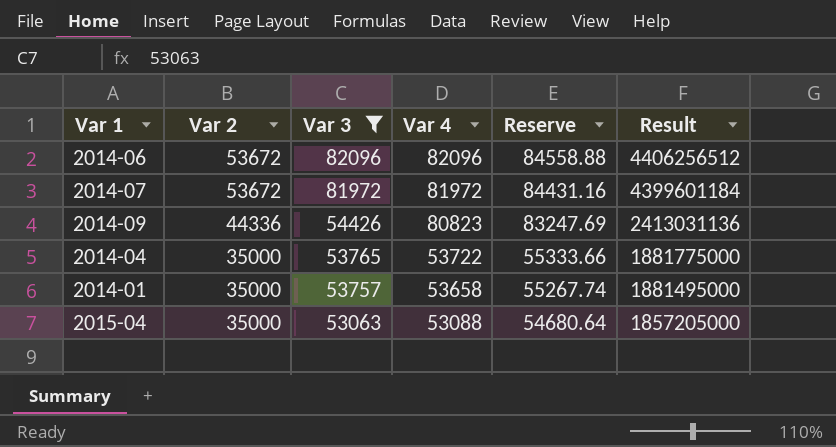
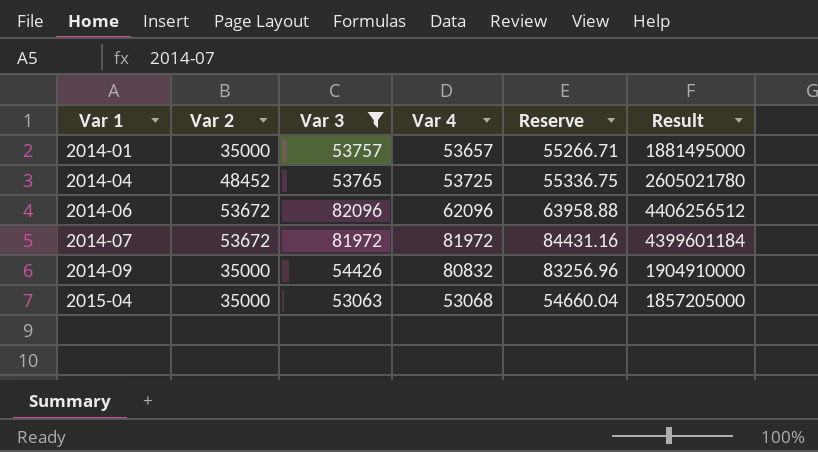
row order: Var 2 descending -> Var 1 ascending
2014-01 | Var 4: 53658 -> 53657
2014-01 | Reserve: 55267.74 -> 55266.71
2014-04 | Var 2: 35000 -> 48452
2014-04 | Var 4: 53722 -> 53725
2014-04 | Reserve: 55333.66 -> 55336.75
2014-04 | Result: 1881775000 -> 2605021780
2014-06 | Var 4: 82096 -> 62096
2014-06 | Reserve: 84558.88 -> 63958.88
2014-09 | Var 2: 44336 -> 35000
2014-09 | Var 4: 80823 -> 80832
2014-09 | Reserve: 83247.69 -> 83256.96
2014-09 | Result: 2413031136 -> 1904910000
2015-04 | Var 4: 53088 -> 53068
2015-04 | Reserve: 54680.64 -> 54660.04

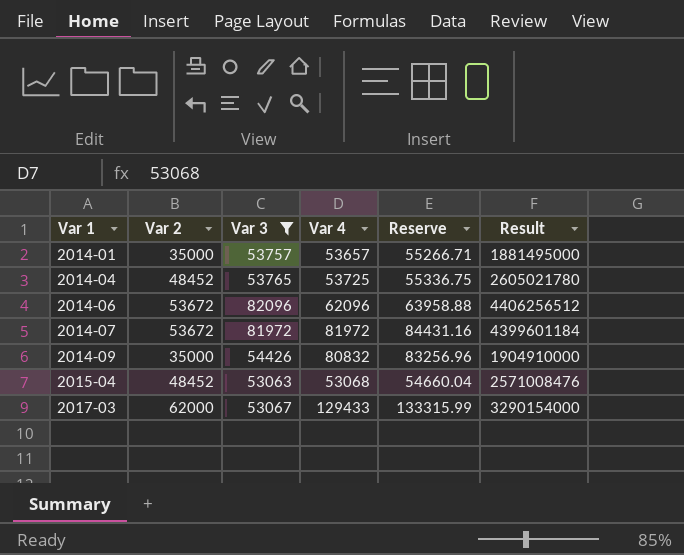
2015-04 | Var 2: 35000 -> 48452
2015-04 | Result: 1857205000 -> 2571008476
row 2017-03: none -> 62000 | 53067 | 129433 | 133315.99 | 3290154000

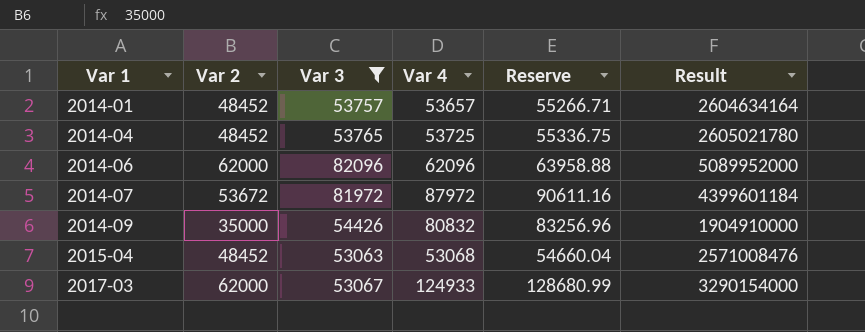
2014-01 | Var 2: 35000 -> 48452
2014-01 | Result: 1881495000 -> 2604634164
2014-06 | Var 2: 53672 -> 62000
2014-06 | Result: 4406256512 -> 5089952000
2014-07 | Var 4: 81972 -> 87972
2014-07 | Reserve: 84431.16 -> 90611.16
2017-03 | Var 4: 129433 -> 124933
2017-03 | Reserve: 133315.99 -> 128680.99

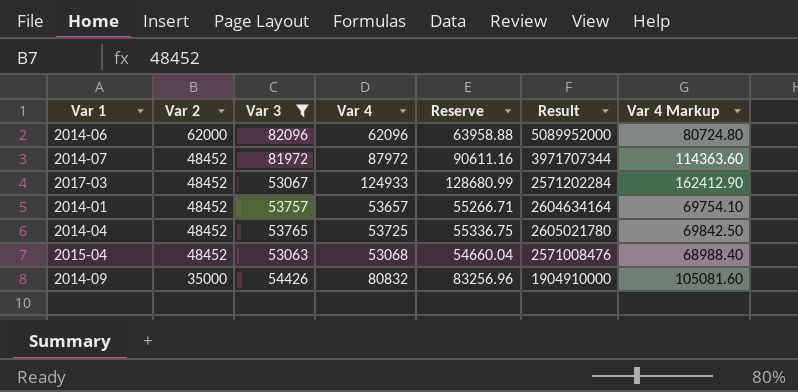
row order: Var 1 ascending -> Var 2 descending
column Var 4 Markup | formula: none -> [Var 4] * 1.3
2014-07 | Var 2: 53672 -> 48452
2014-07 | Result: 4399601184 -> 3971707344
2017-03 | Var 2: 62000 -> 48452
2017-03 | Result: 3290154000 -> 2571202284

